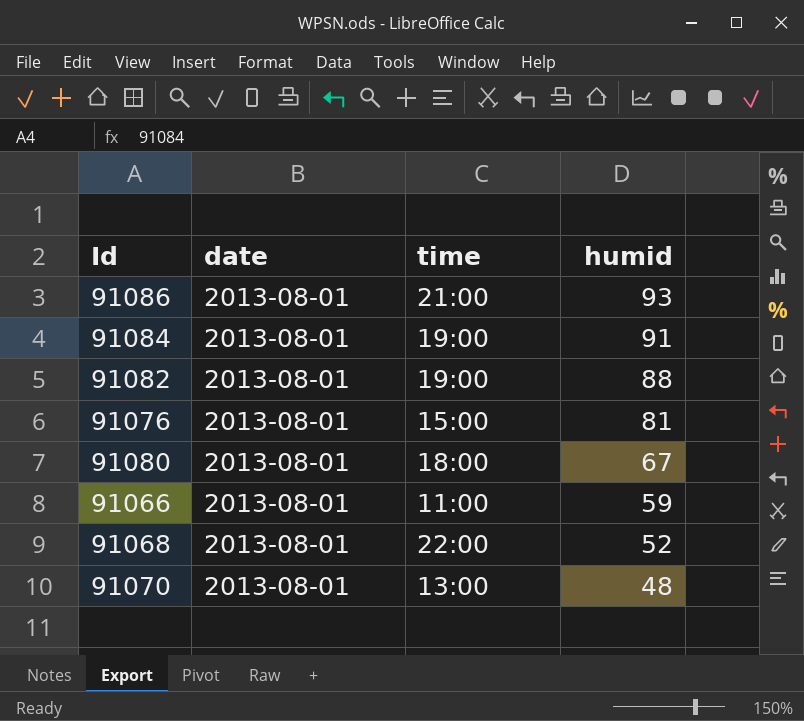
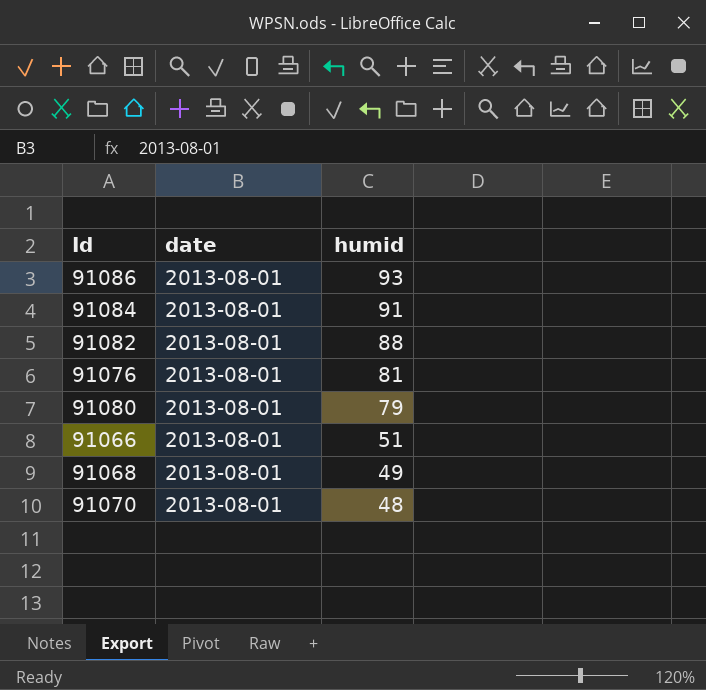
column time | position: 3 -> none
91080 | humid: 67 -> 79
91066 | humid: 59 -> 51
91068 | humid: 52 -> 49

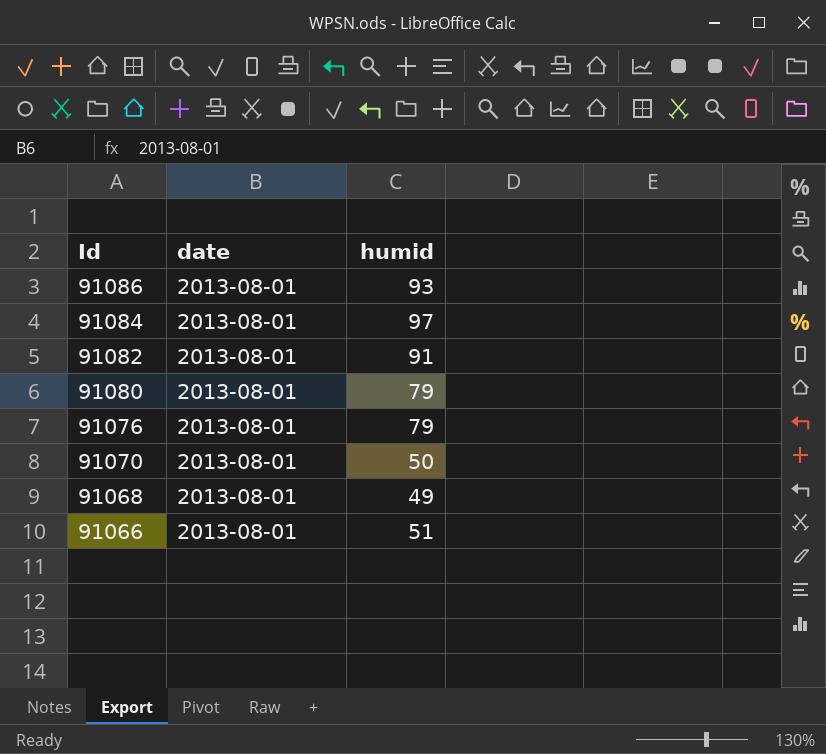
row order: humid descending -> Id descending
91084 | humid: 91 -> 97
91082 | humid: 88 -> 91
91076 | humid: 81 -> 79
91070 | humid: 48 -> 50

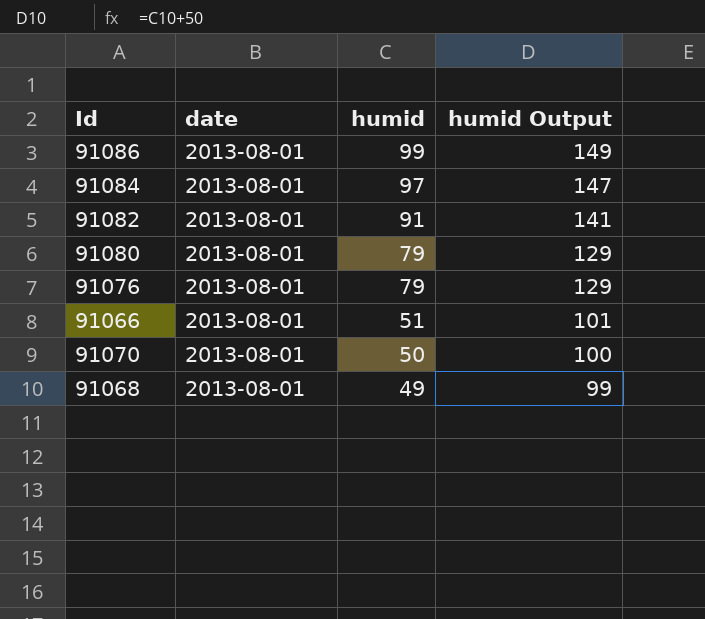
row order: Id descending -> humid descending
column humid Output | formula: none -> [humid] + 50
91086 | humid: 93 -> 99

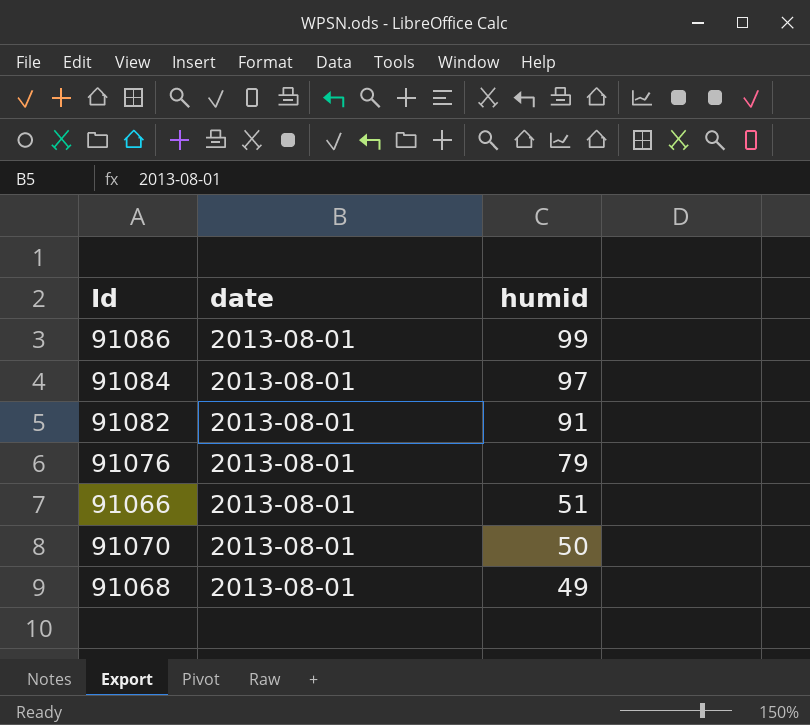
column humid Output | formula: [humid] + 50 -> none
row 91080: 2013-08-01 | 79 | 129 -> none

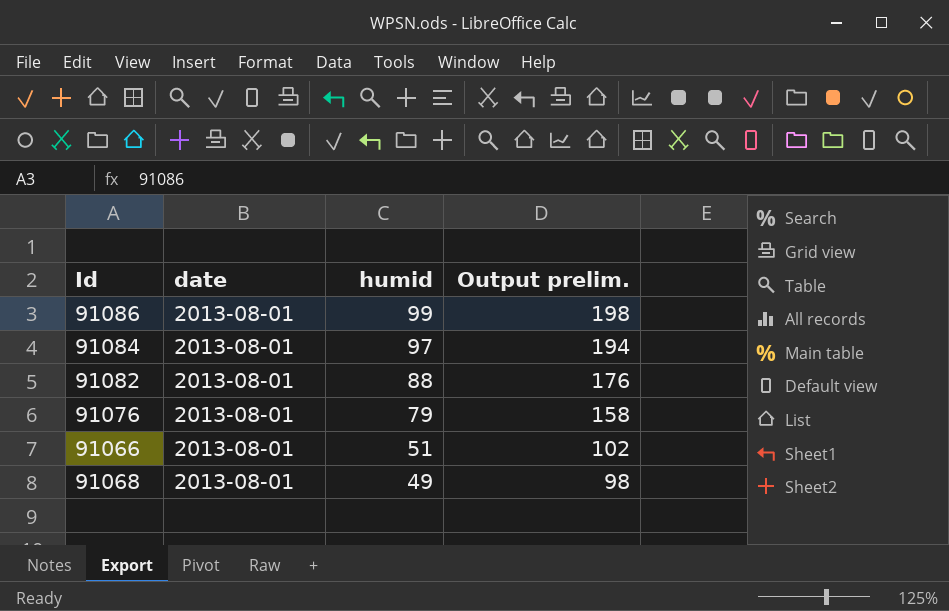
column Output prelim. | formula: none -> [humid] * 2
row 91070: 2013-08-01 | 50 -> none
91082 | humid: 91 -> 88

